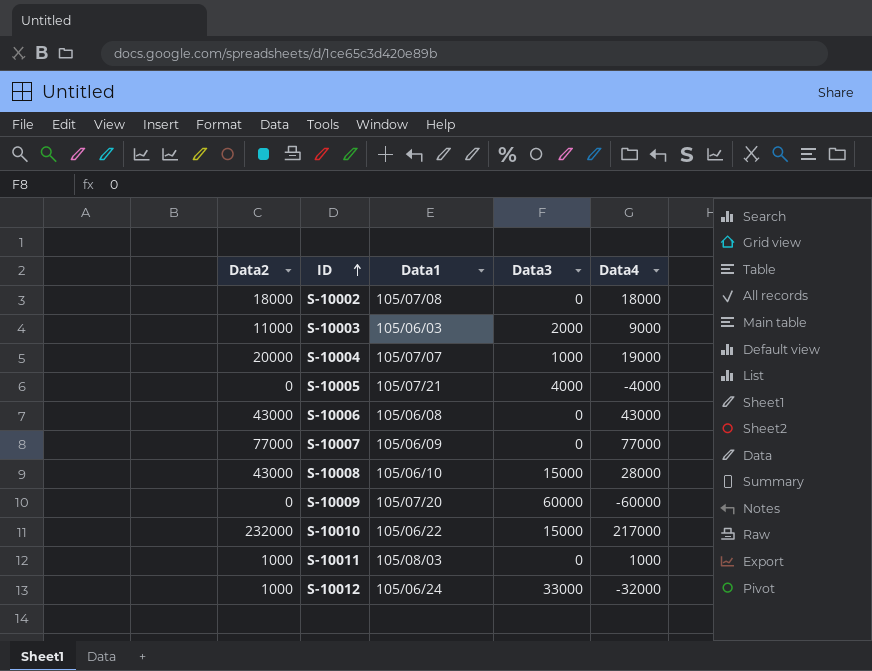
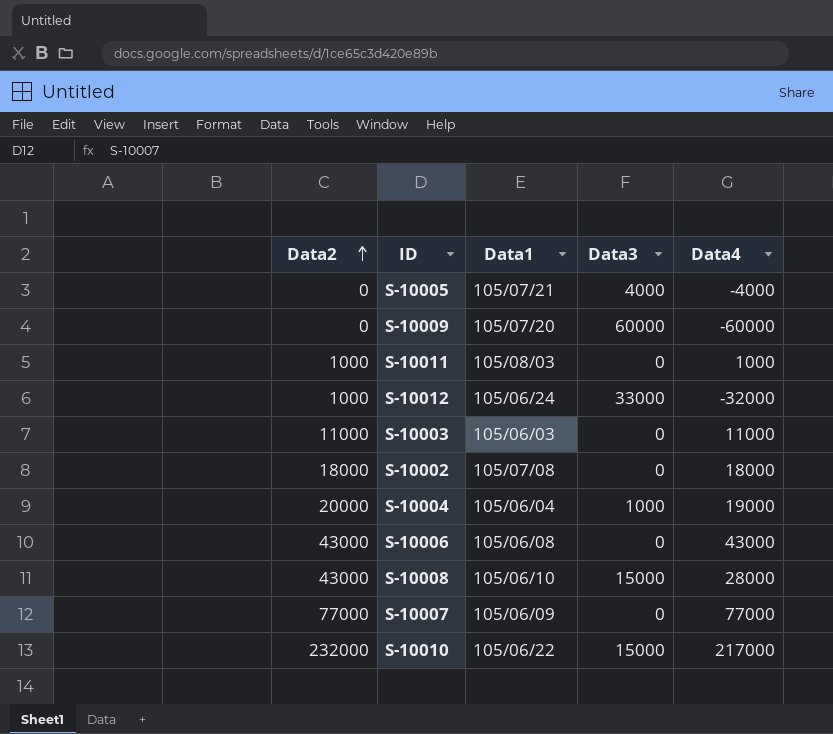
row order: ID ascending -> Data2 ascending
S-10003 | Data3: 2000 -> 0
S-10003 | Data4: 9000 -> 11000
S-10004 | Data1: 105/07/07 -> 105/06/04

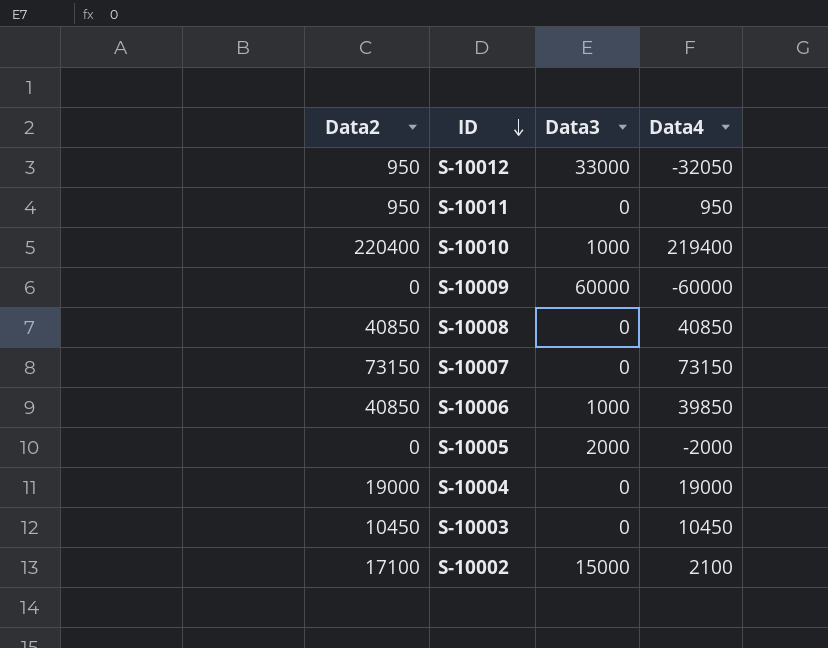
row order: Data2 ascending -> ID descending
column Data1 | position: 3 -> none
S-10012 | Data2: 1000 -> 950
S-10012 | Data4: -32000 -> -32050
S-10011 | Data2: 1000 -> 950
S-10011 | Data4: 1000 -> 950
S-10010 | Data2: 232000 -> 220400
S-10010 | Data3: 15000 -> 1000
S-10010 | Data4: 217000 -> 219400
S-10008 | Data2: 43000 -> 40850
S-10008 | Data3: 15000 -> 0
S-10008 | Data4: 28000 -> 40850
S-10007 | Data2: 77000 -> 73150
S-10007 | Data4: 77000 -> 73150
S-10006 | Data2: 43000 -> 40850
S-10006 | Data3: 0 -> 1000
S-10006 | Data4: 43000 -> 39850
S-10005 | Data3: 4000 -> 2000
S-10005 | Data4: -4000 -> -2000
S-10004 | Data2: 20000 -> 19000
S-10004 | Data3: 1000 -> 0
S-10003 | Data2: 11000 -> 10450
S-10003 | Data4: 11000 -> 10450
S-10002 | Data2: 18000 -> 17100
S-10002 | Data3: 0 -> 15000
S-10002 | Data4: 18000 -> 2100

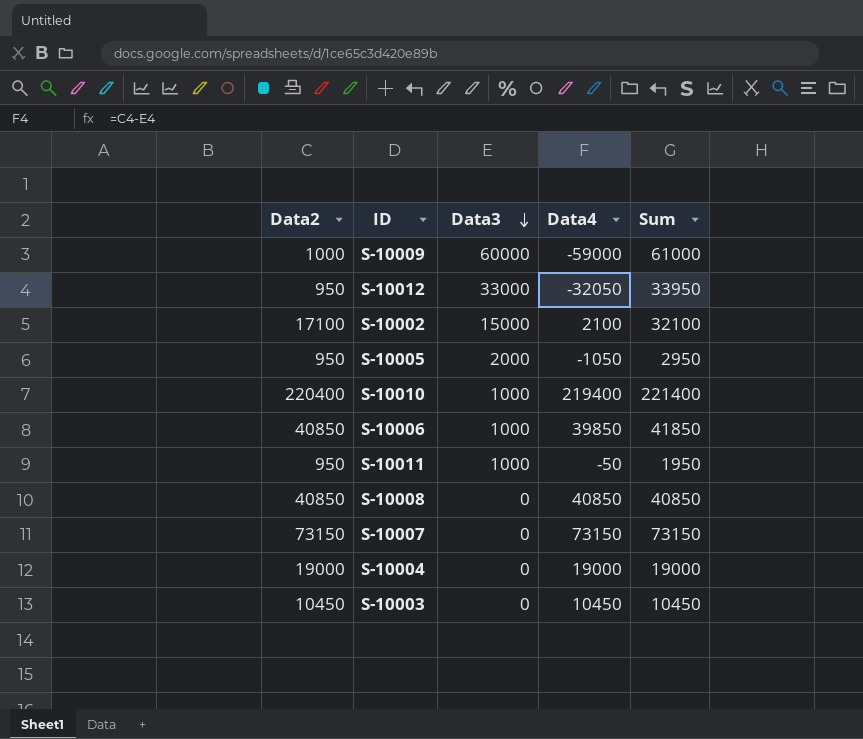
row order: ID descending -> Data3 descending
column Sum | formula: none -> [Data2] + [Data3]
S-10009 | Data2: 0 -> 1000
S-10009 | Data4: -60000 -> -59000
S-10005 | Data2: 0 -> 950
S-10005 | Data4: -2000 -> -1050
S-10011 | Data3: 0 -> 1000
S-10011 | Data4: 950 -> -50

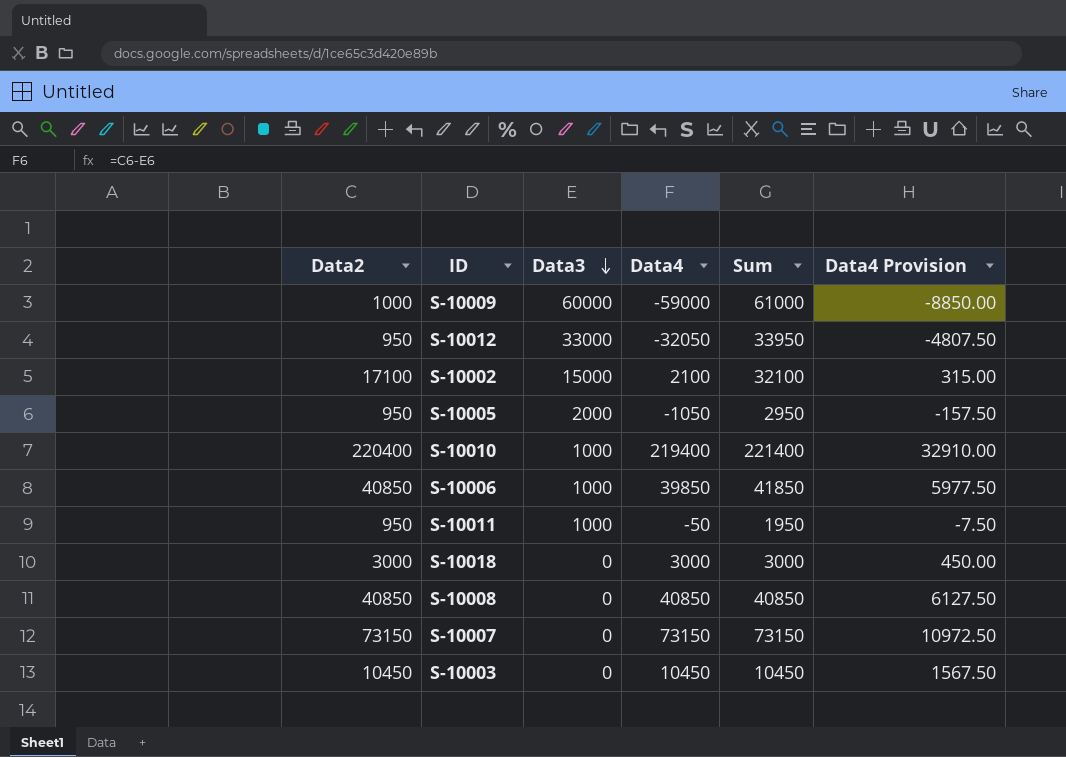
column Data4 Provision | formula: none -> [Data4] * 0.15
row S-10004: 19000 | 0 | 19000 | 19000 -> none
row S-10018: none -> 3000 | 0 | 3000 | 3000 | 450.00

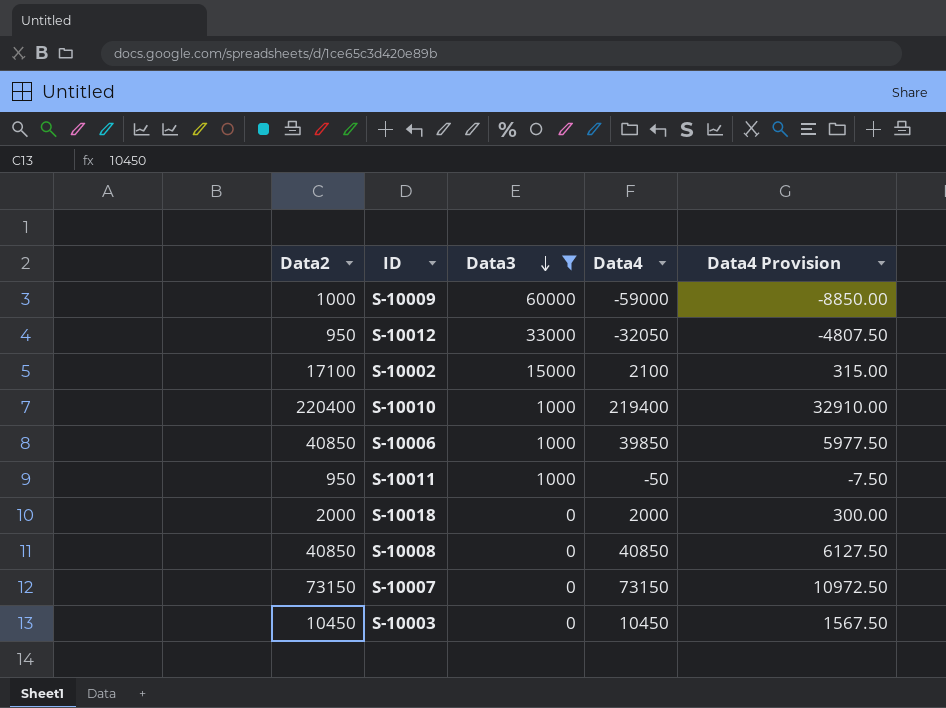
filter: none -> Data3 != 2000
column Sum | formula: [Data2] + [Data3] -> none
S-10018 | Data2: 3000 -> 2000
S-10018 | Data4: 3000 -> 2000
S-10018 | Data4 Provision: 450.00 -> 300.00

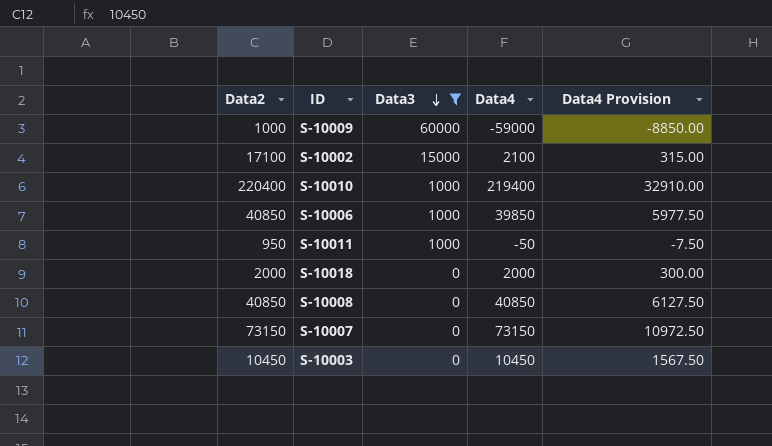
row S-10012: 950 | 33000 | -32050 | -4807.50 -> none

